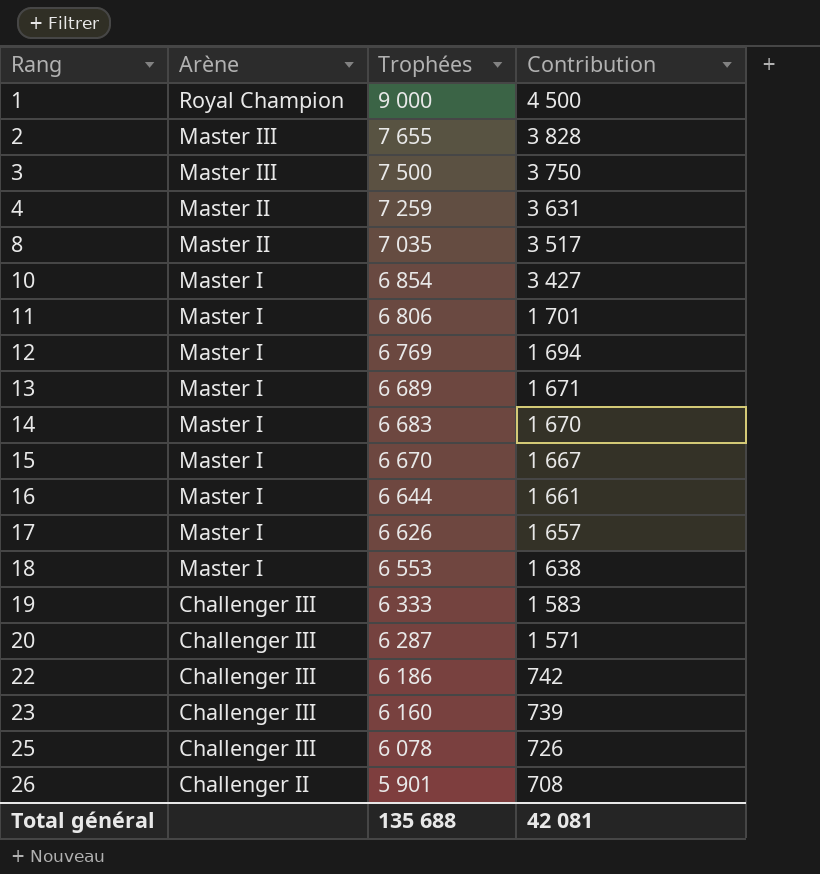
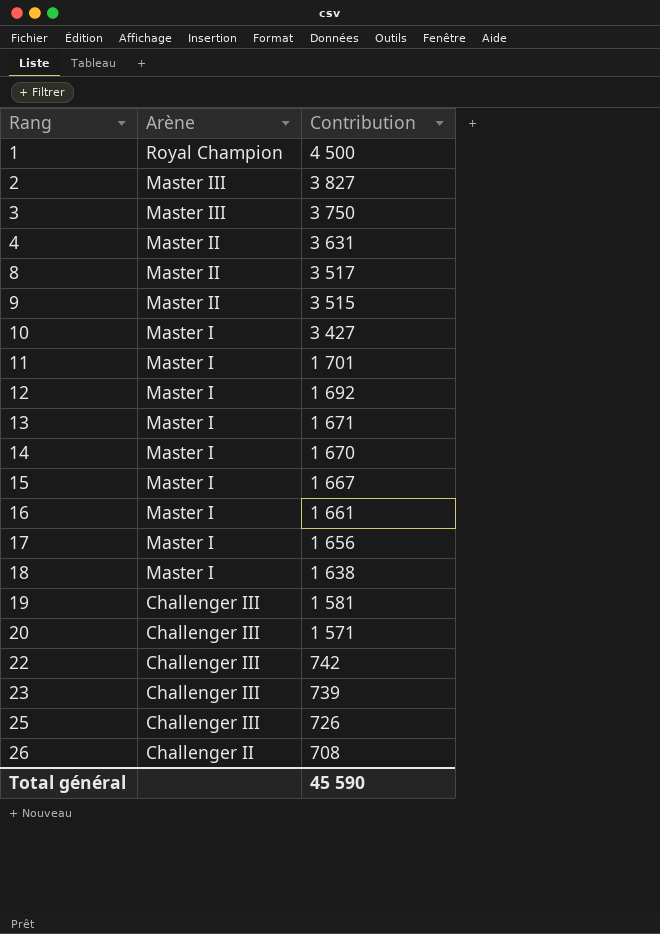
column Trophées | position: 3 -> none
2 | Contribution: 3 828 -> 3 827
row 9: none -> Master II | 3 515
12 | Contribution: 1 694 -> 1 692
17 | Contribution: 1 657 -> 1 656
19 | Contribution: 1 583 -> 1 581
Total général | Contribution: 42 081 -> 45 590

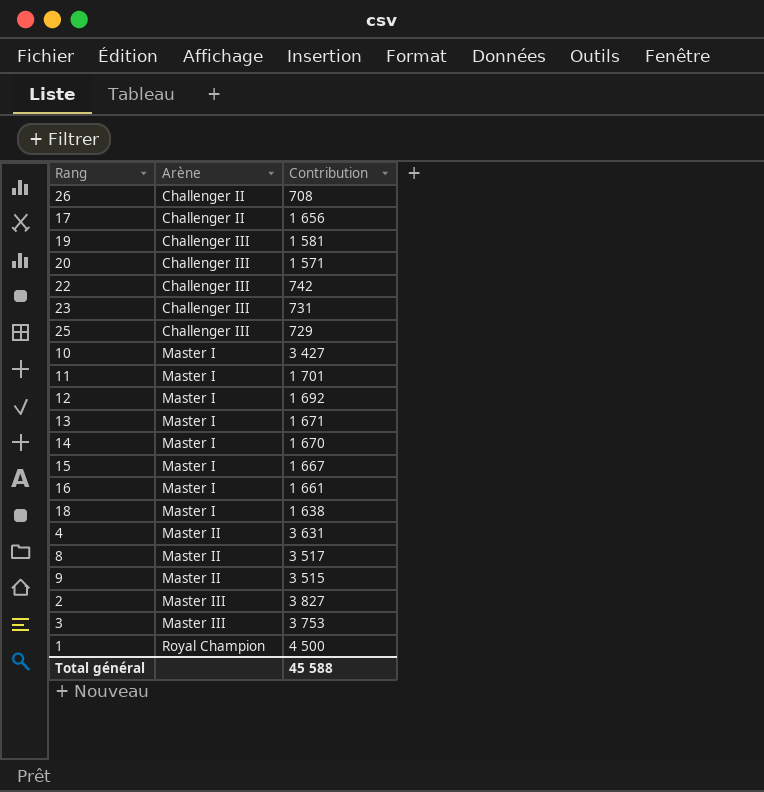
row order: Rang ascending -> Arène ascending
17 | Arène: Master I -> Challenger II
23 | Contribution: 739 -> 731
25 | Contribution: 726 -> 729
3 | Contribution: 3 750 -> 3 753
Total général | Contribution: 45 590 -> 45 588

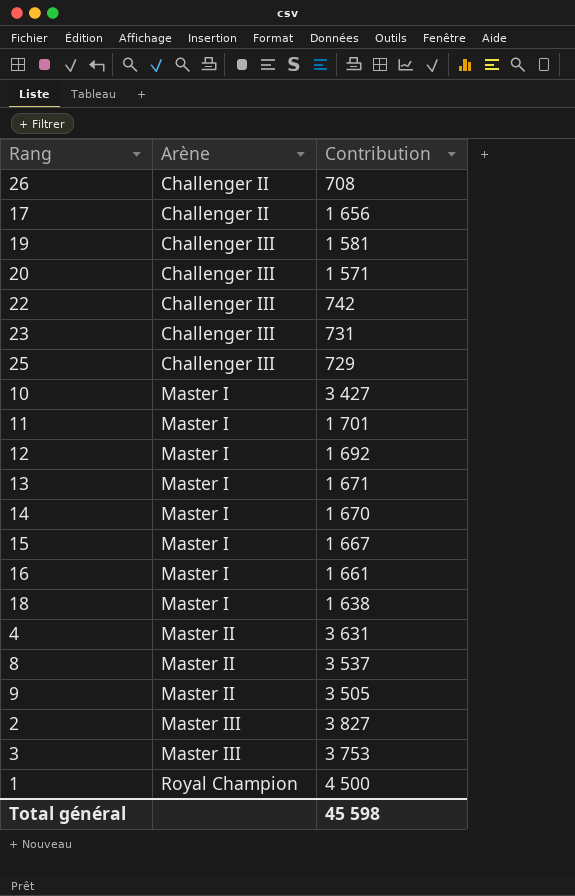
8 | Contribution: 3 517 -> 3 537
9 | Contribution: 3 515 -> 3 505
Total général | Contribution: 45 588 -> 45 598

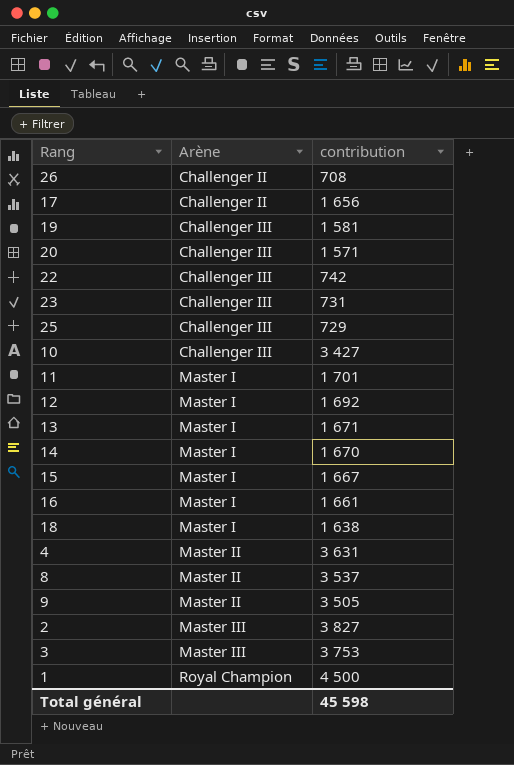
column name: Contribution -> contribution
10 | Arène: Master I -> Challenger III

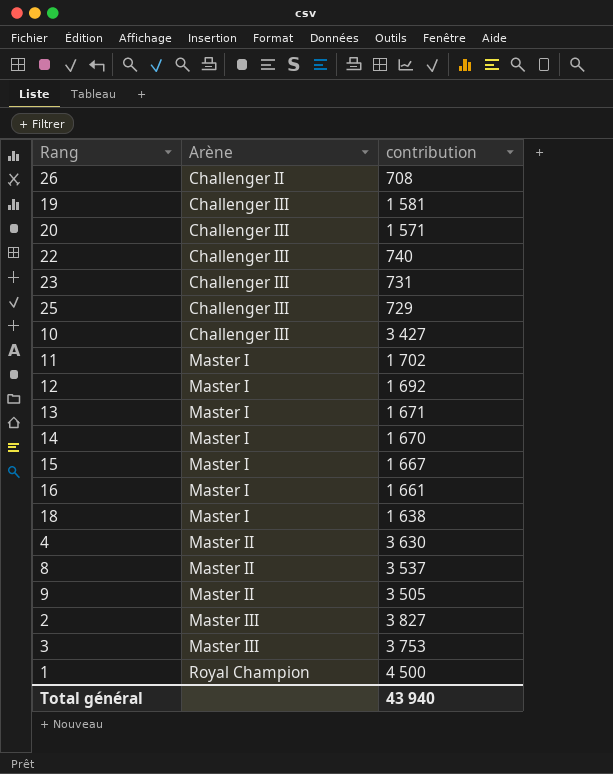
row 17: Challenger II | 1 656 -> none
22 | contribution: 742 -> 740
11 | contribution: 1 701 -> 1 702
4 | contribution: 3 631 -> 3 630
Total général | contribution: 45 598 -> 43 940

